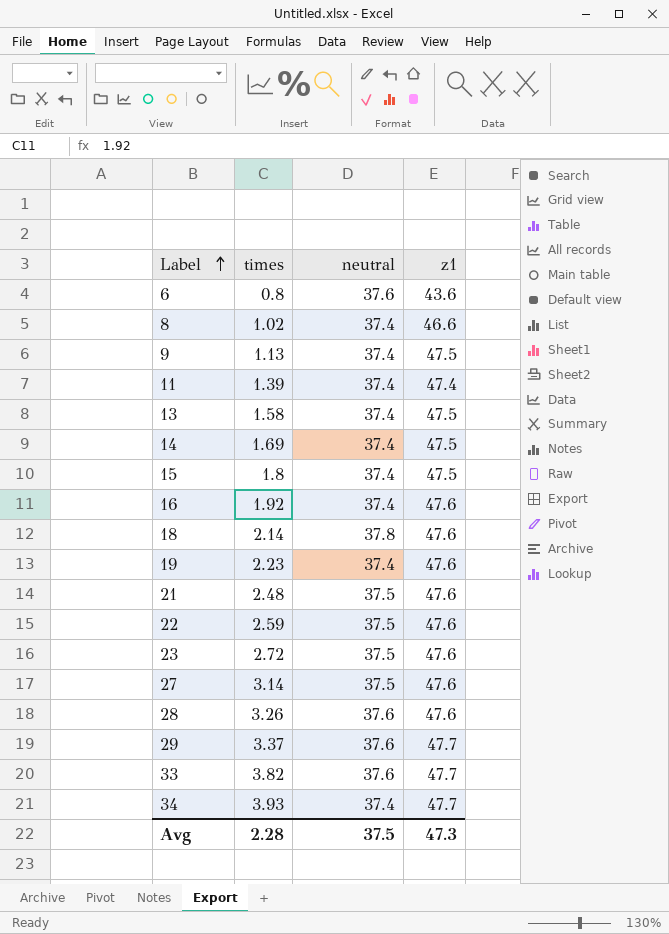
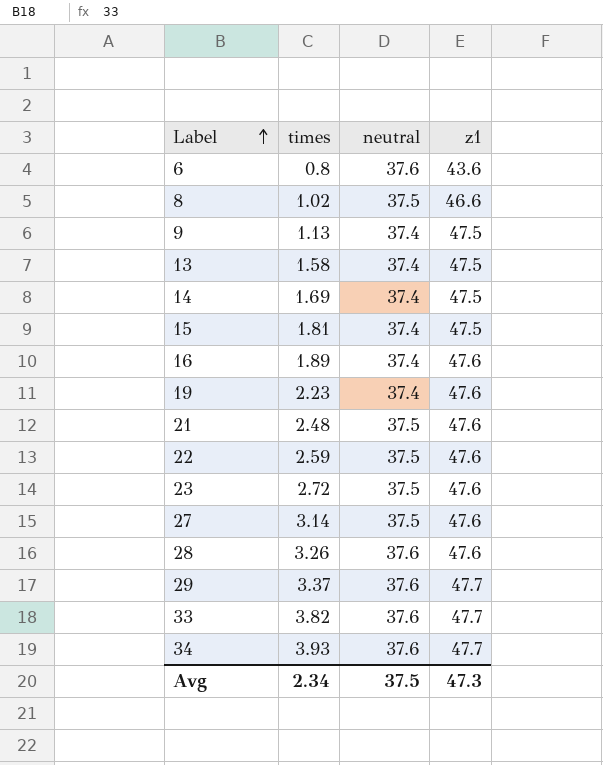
row 11: 1.39 | 37.4 | 47.4 -> none
row 18: 2.14 | 37.8 | 47.6 -> none
8 | neutral: 37.4 -> 37.5
15 | times: 1.8 -> 1.81
16 | times: 1.92 -> 1.89
34 | neutral: 37.4 -> 37.6
Avg | times: 2.28 -> 2.34

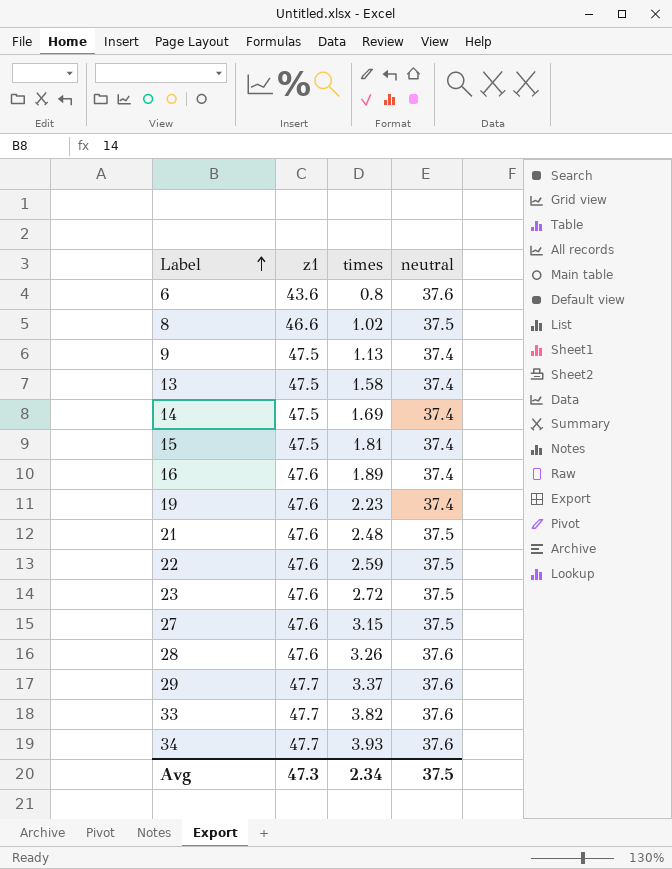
column z1 | position: 4 -> 2
27 | times: 3.14 -> 3.15

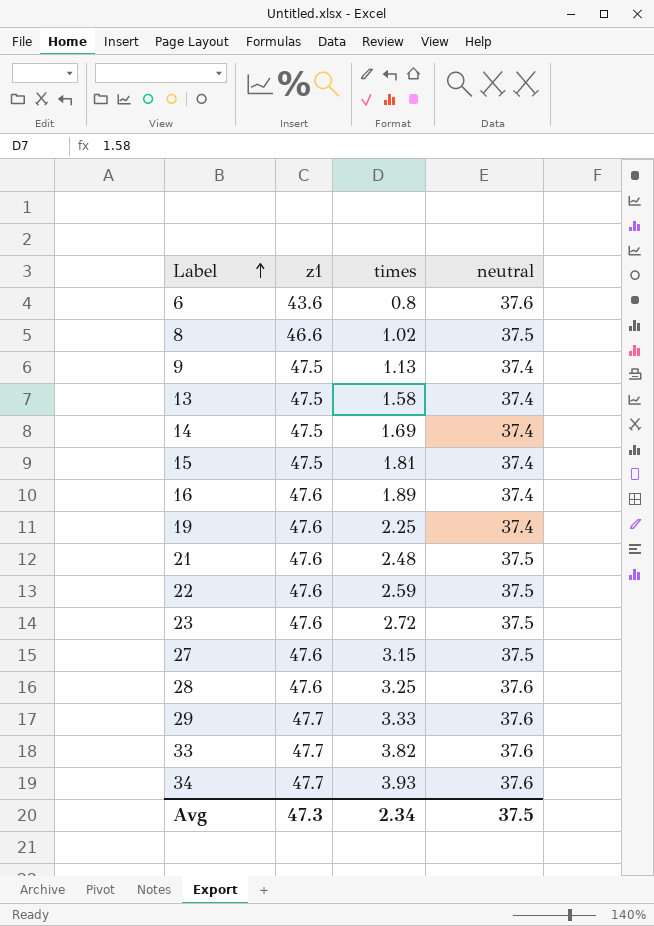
19 | times: 2.23 -> 2.25
28 | times: 3.26 -> 3.25
29 | times: 3.37 -> 3.33

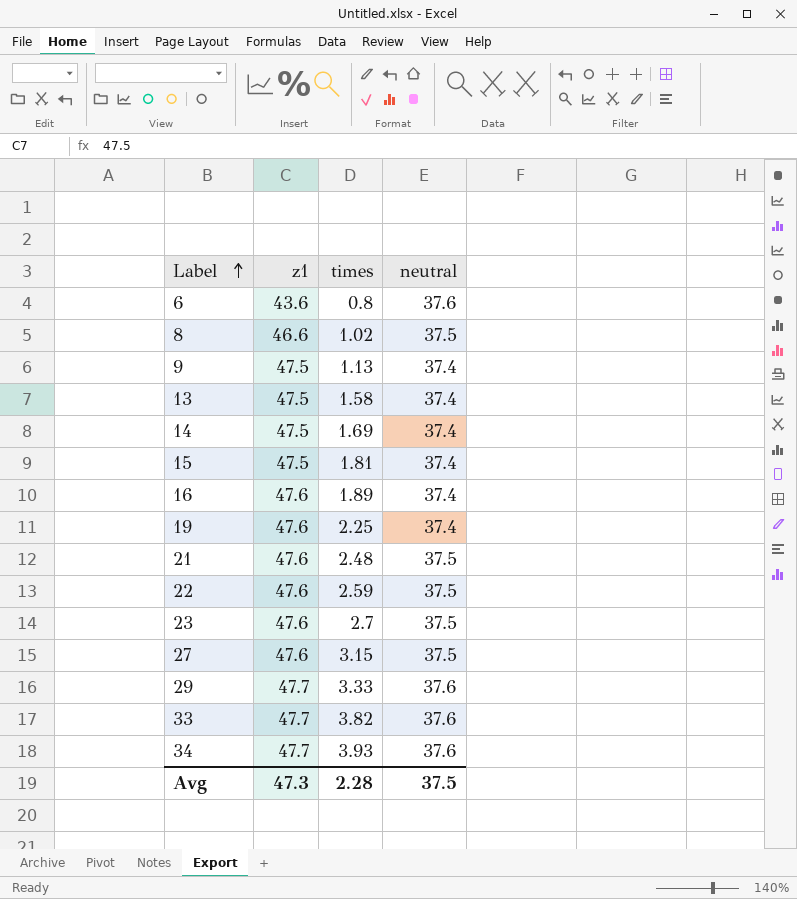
row 28: 47.6 | 3.25 | 37.6 -> none
23 | times: 2.72 -> 2.7
Avg | times: 2.34 -> 2.28

